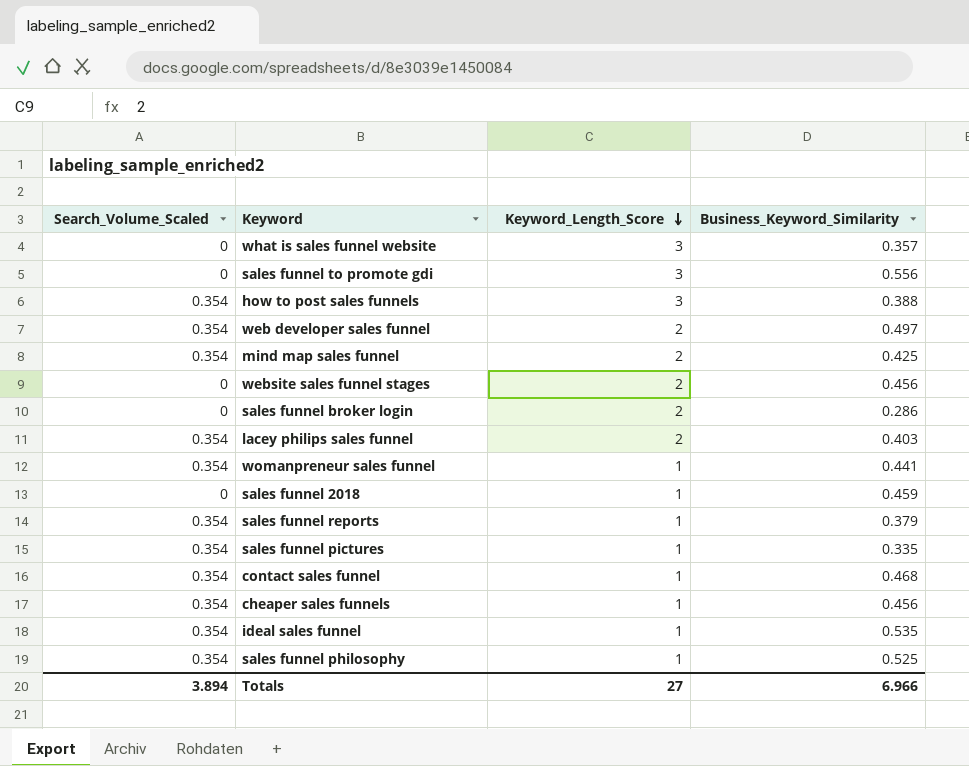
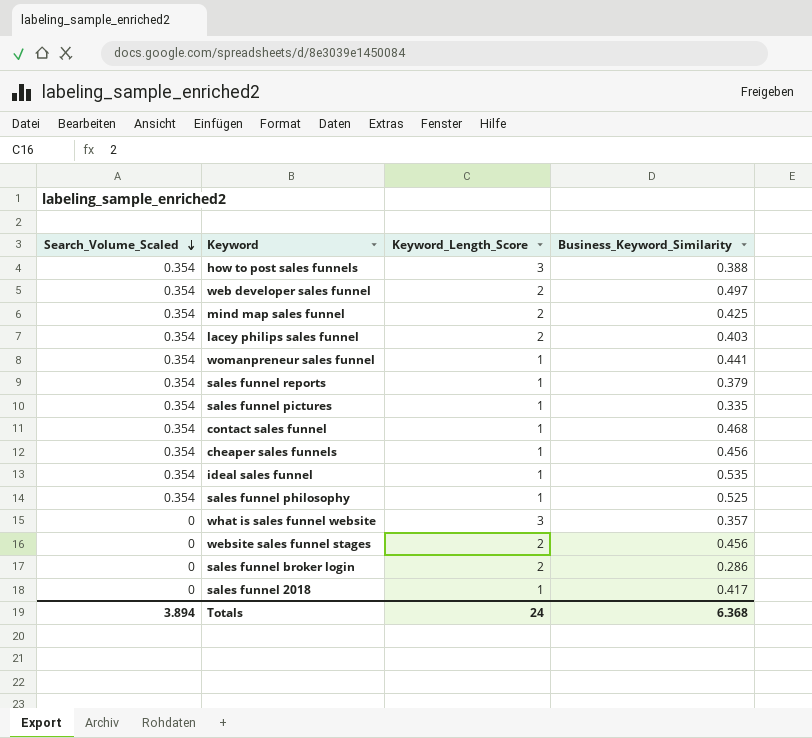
row order: Keyword_Length_Score descending -> Search_Volume_Scaled descending
row sales funnel to promote gdi: 0 | 3 | 0.556 -> none
sales funnel 2018 | Business_Keyword_Similarity: 0.459 -> 0.417
Totals | Keyword_Length_Score: 27 -> 24
Totals | Business_Keyword_Similarity: 6.966 -> 6.368

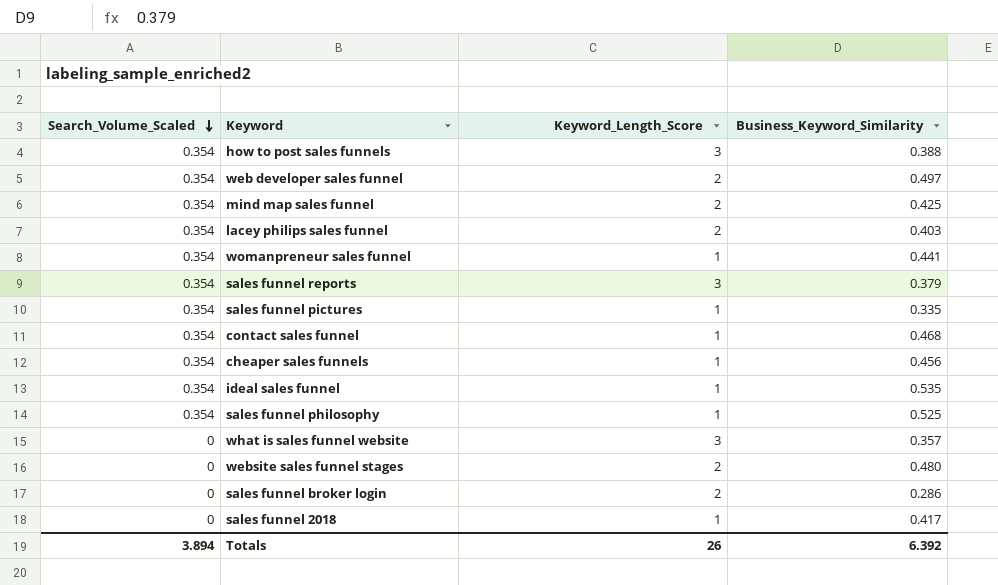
sales funnel reports | Keyword_Length_Score: 1 -> 3
website sales funnel stages | Business_Keyword_Similarity: 0.456 -> 0.480
Totals | Keyword_Length_Score: 24 -> 26
Totals | Business_Keyword_Similarity: 6.368 -> 6.392

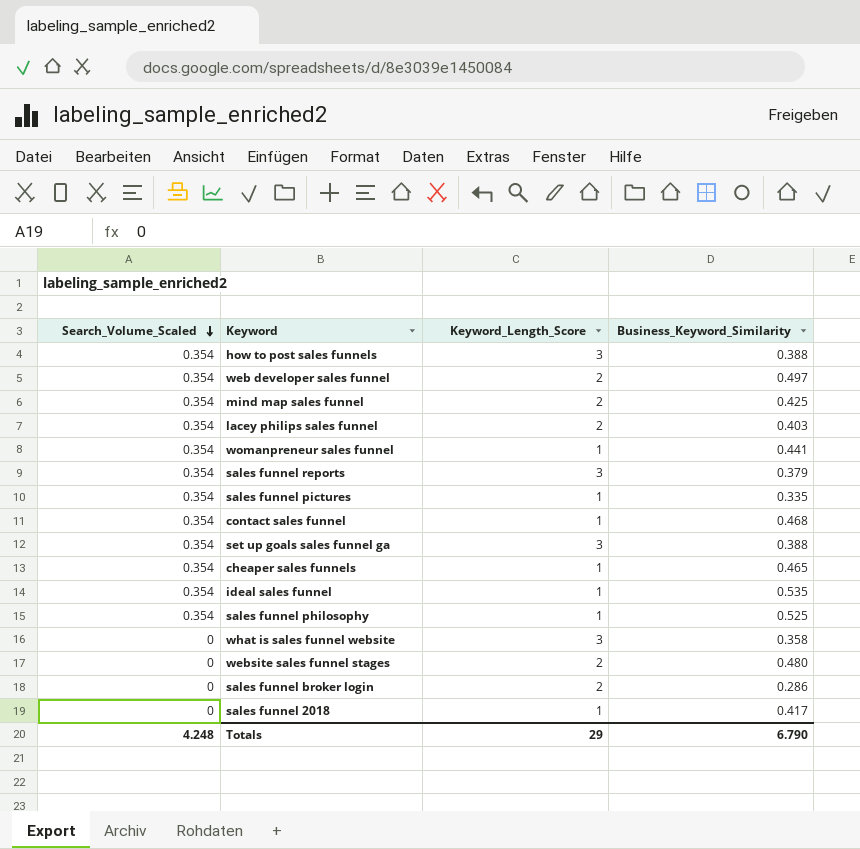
row set up goals sales funnel ga: none -> 0.354 | 3 | 0.388
cheaper sales funnels | Business_Keyword_Similarity: 0.456 -> 0.465
what is sales funnel website | Business_Keyword_Similarity: 0.357 -> 0.358
Totals | Search_Volume_Scaled: 3.894 -> 4.248
Totals | Keyword_Length_Score: 26 -> 29
Totals | Business_Keyword_Similarity: 6.392 -> 6.790

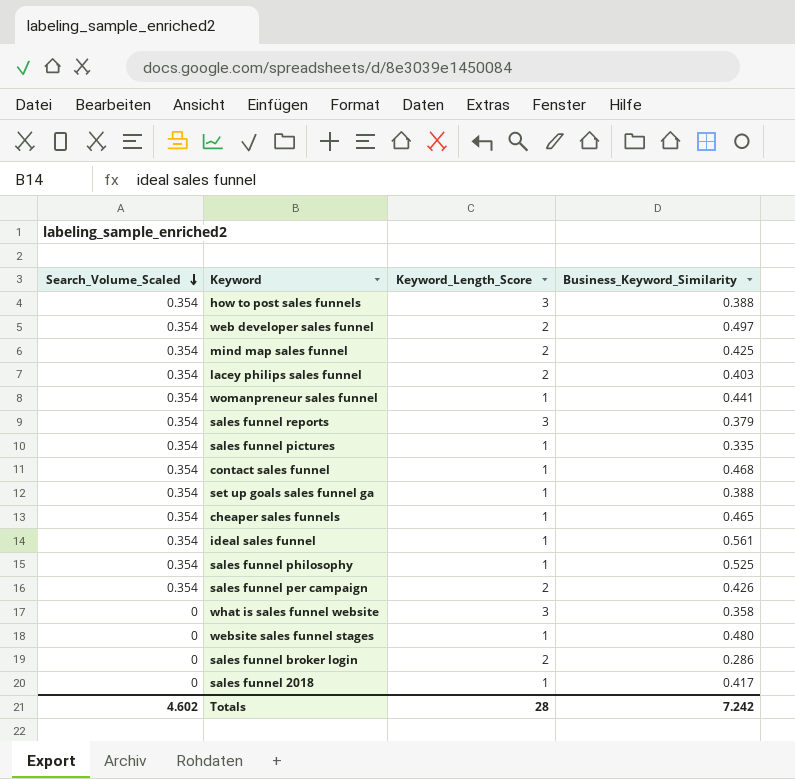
set up goals sales funnel ga | Keyword_Length_Score: 3 -> 1
ideal sales funnel | Business_Keyword_Similarity: 0.535 -> 0.561
row sales funnel per campaign: none -> 0.354 | 2 | 0.426
website sales funnel stages | Keyword_Length_Score: 2 -> 1
Totals | Search_Volume_Scaled: 4.248 -> 4.602
Totals | Keyword_Length_Score: 29 -> 28
Totals | Business_Keyword_Similarity: 6.790 -> 7.242

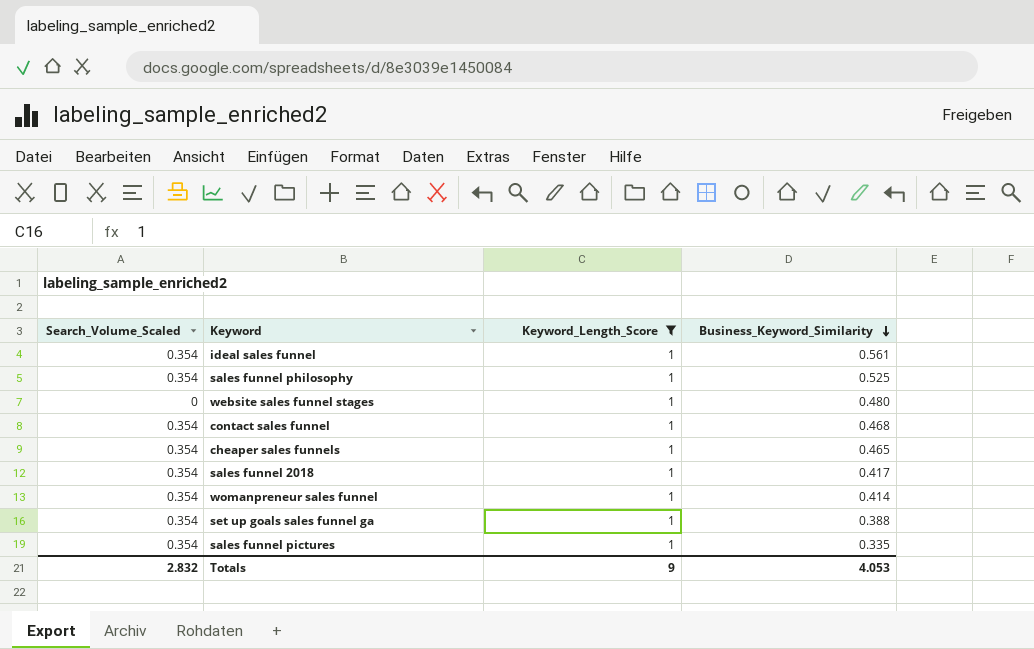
filter: none -> Keyword_Length_Score = 1
row order: Search_Volume_Scaled descending -> Business_Keyword_Similarity descending
sales funnel 2018 | Search_Volume_Scaled: 0 -> 0.354
womanpreneur sales funnel | Business_Keyword_Similarity: 0.441 -> 0.414
Totals | Search_Volume_Scaled: 4.602 -> 2.832
Totals | Keyword_Length_Score: 28 -> 9
Totals | Business_Keyword_Similarity: 7.242 -> 4.053

